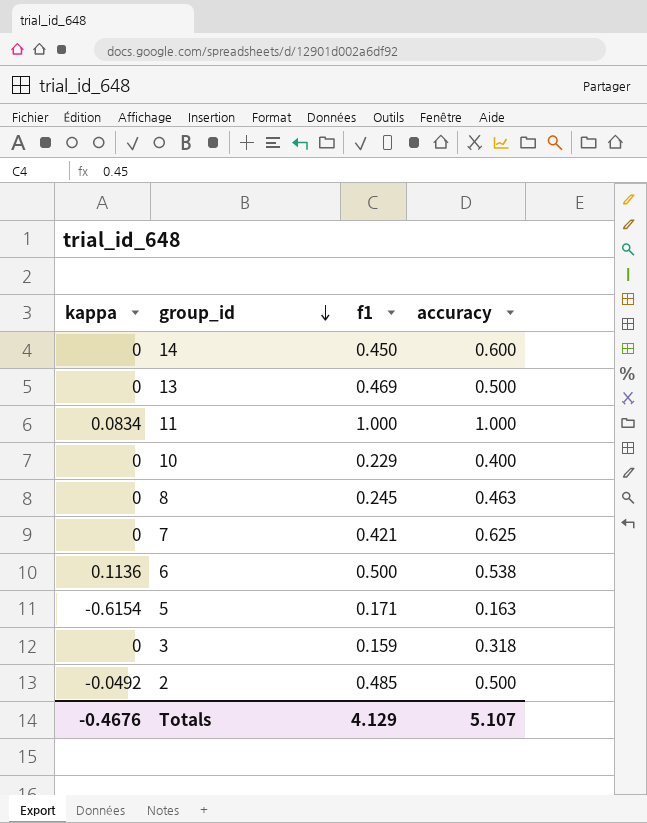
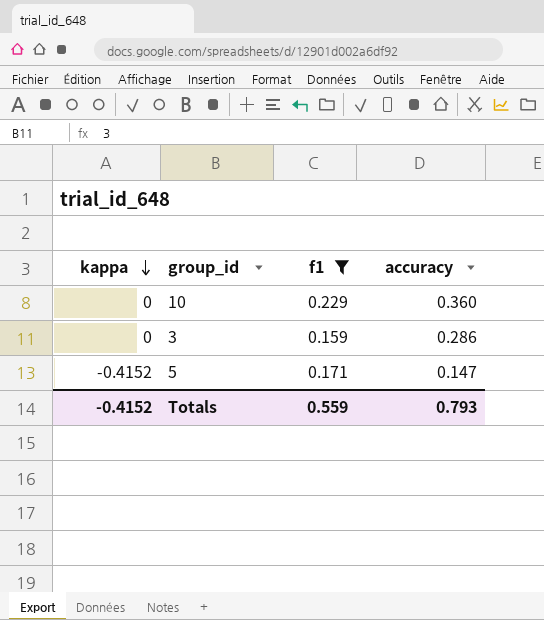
filter: none -> f1 <= 0.229
row order: group_id descending -> kappa descending
10 | accuracy: 0.400 -> 0.360
3 | accuracy: 0.318 -> 0.286
5 | kappa: -0.6154 -> -0.4152
5 | accuracy: 0.163 -> 0.147
Totals | kappa: -0.4676 -> -0.4152
Totals | f1: 4.129 -> 0.559
Totals | accuracy: 5.107 -> 0.793

